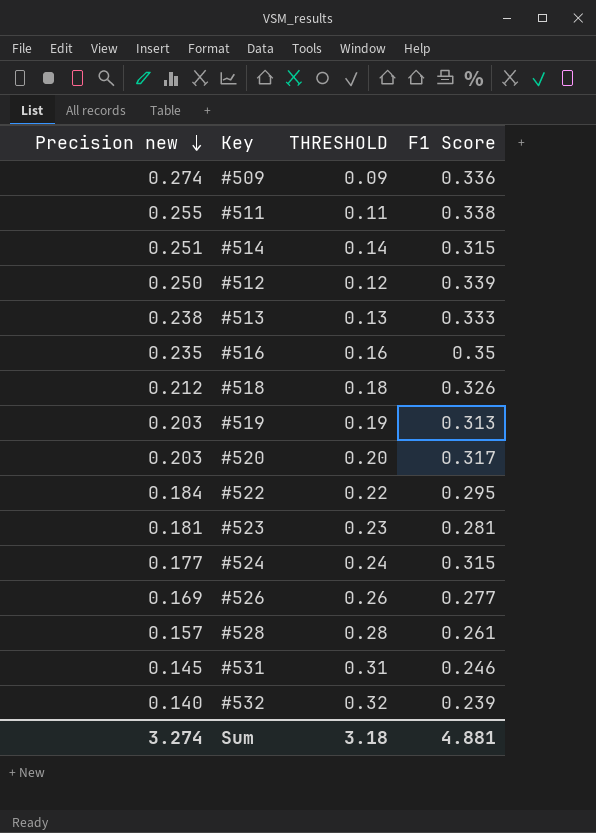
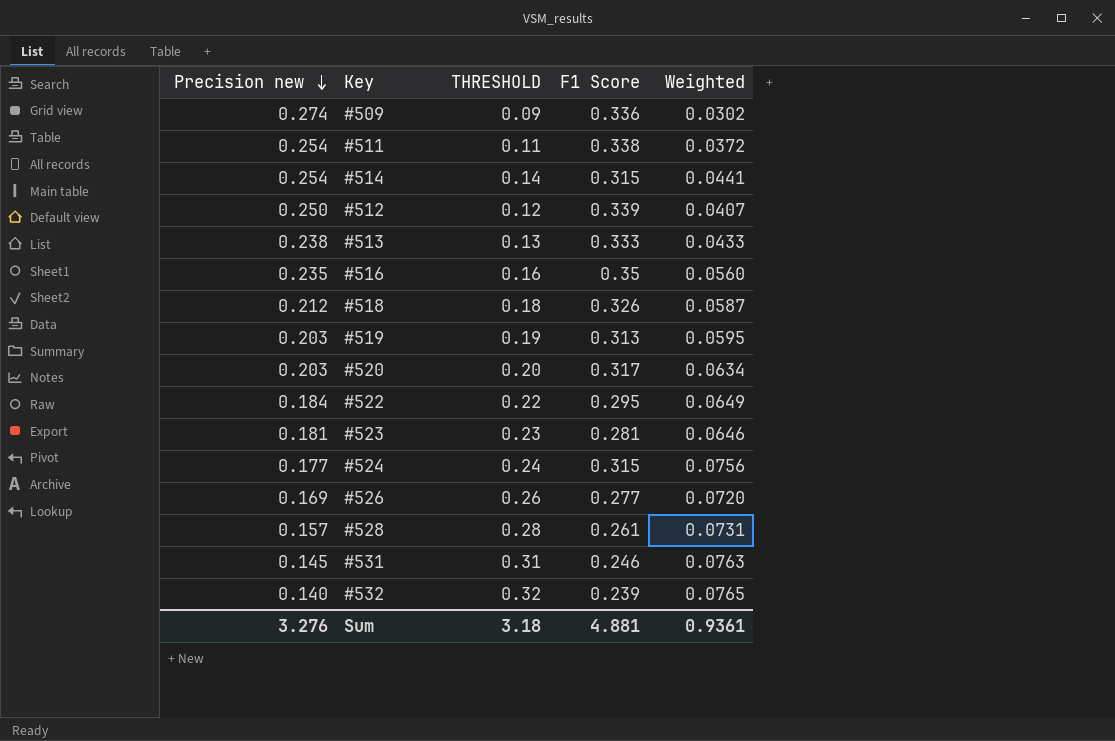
column Weighted | formula: none -> [THRESHOLD] * [F1 Score]
#511 | Precision new: 0.255 -> 0.254
#514 | Precision new: 0.251 -> 0.254
Sum | Precision new: 3.274 -> 3.276

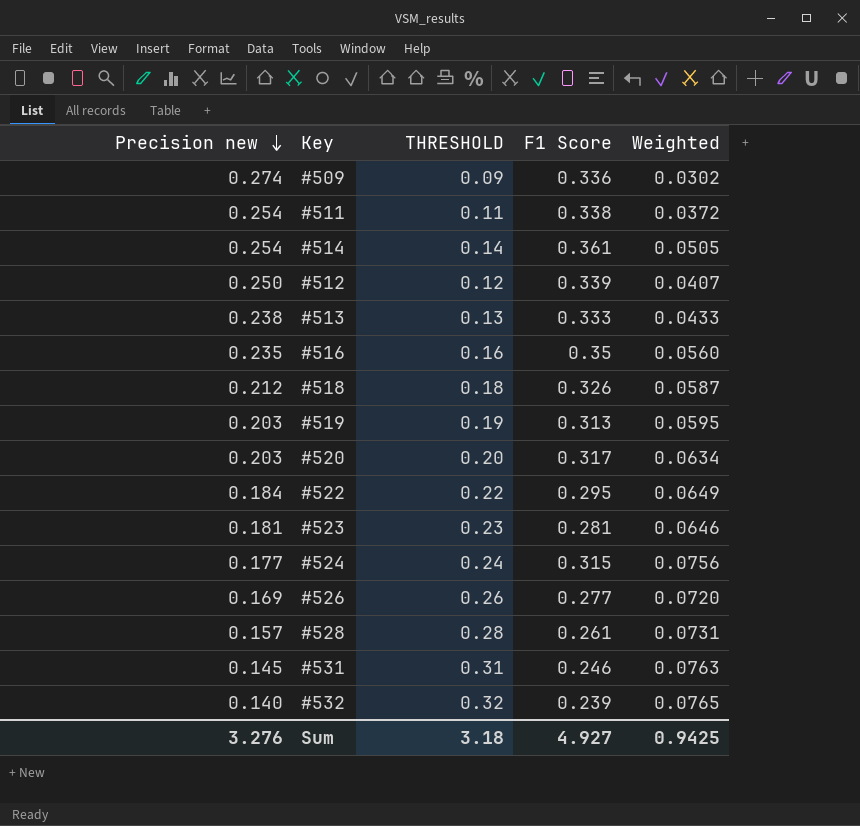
#514 | F1 Score: 0.315 -> 0.361
#514 | Weighted: 0.0441 -> 0.0505
Sum | F1 Score: 4.881 -> 4.927
Sum | Weighted: 0.9361 -> 0.9425

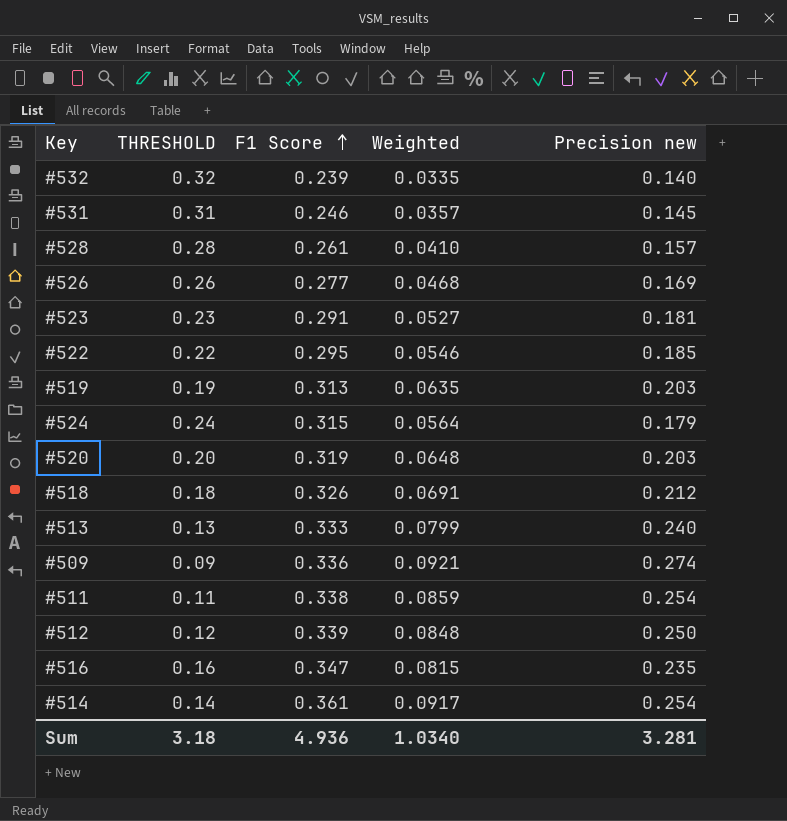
row order: Precision new descending -> F1 Score ascending
column Weighted | formula: [THRESHOLD] * [F1 Score] -> [F1 Score] * [Precision new]
column Precision new | position: 1 -> 5
#523 | F1 Score: 0.281 -> 0.291
#522 | Precision new: 0.184 -> 0.185
#524 | Precision new: 0.177 -> 0.179
#520 | F1 Score: 0.317 -> 0.319
#513 | Precision new: 0.238 -> 0.240
#516 | F1 Score: 0.35 -> 0.347
Sum | F1 Score: 4.927 -> 4.936
Sum | Weighted: 0.9425 -> 1.0340
Sum | Precision new: 3.276 -> 3.281

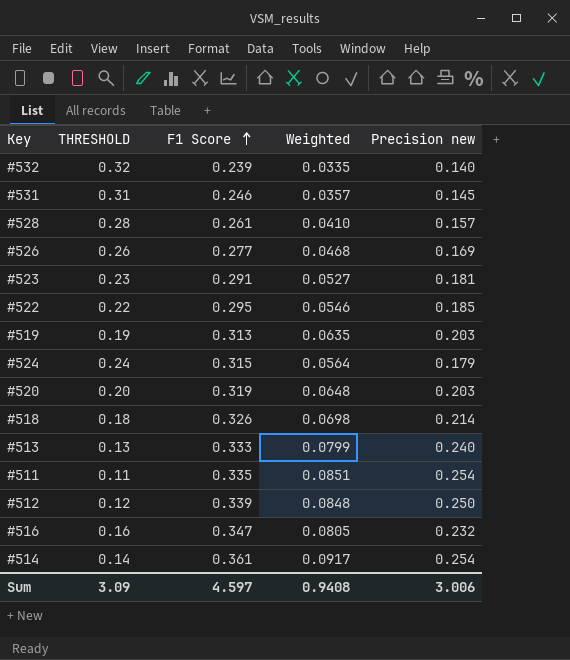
row #509: 0.09 | 0.336 | 0.0921 | 0.274 -> none
#518 | Weighted: 0.0691 -> 0.0698
#518 | Precision new: 0.212 -> 0.214
#511 | F1 Score: 0.338 -> 0.335
#511 | Weighted: 0.0859 -> 0.0851
#516 | Weighted: 0.0815 -> 0.0805
#516 | Precision new: 0.235 -> 0.232
Sum | THRESHOLD: 3.18 -> 3.09
Sum | F1 Score: 4.936 -> 4.597
Sum | Weighted: 1.0340 -> 0.9408
Sum | Precision new: 3.281 -> 3.006

